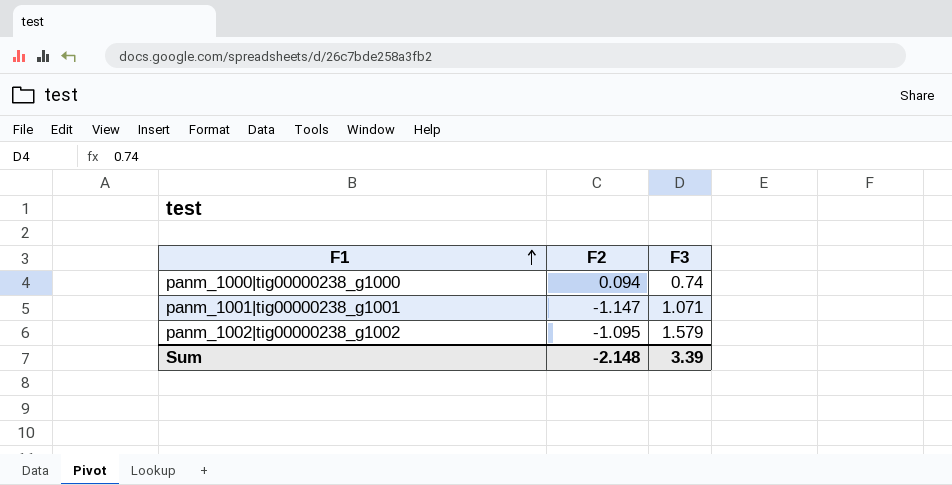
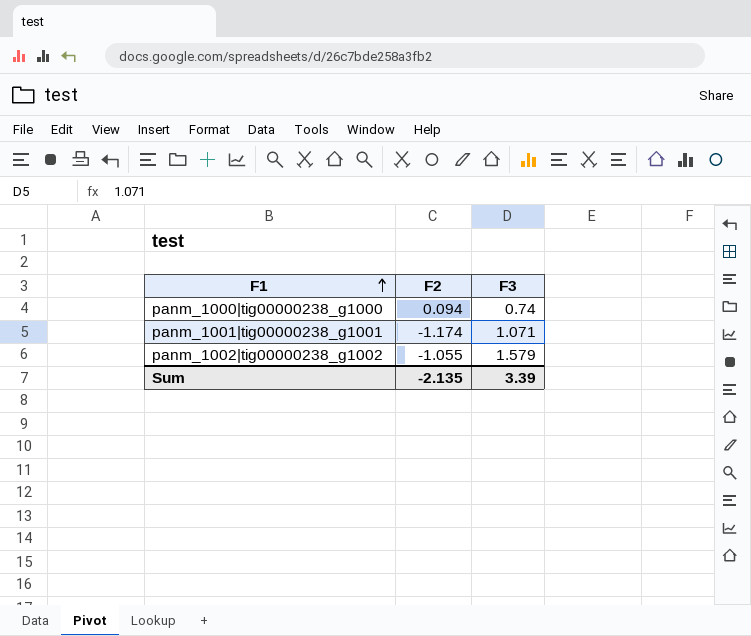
panm_1001|tig00000238_g1001 | F2: -1.147 -> -1.174
panm_1002|tig00000238_g1002 | F2: -1.095 -> -1.055
Sum | F2: -2.148 -> -2.135

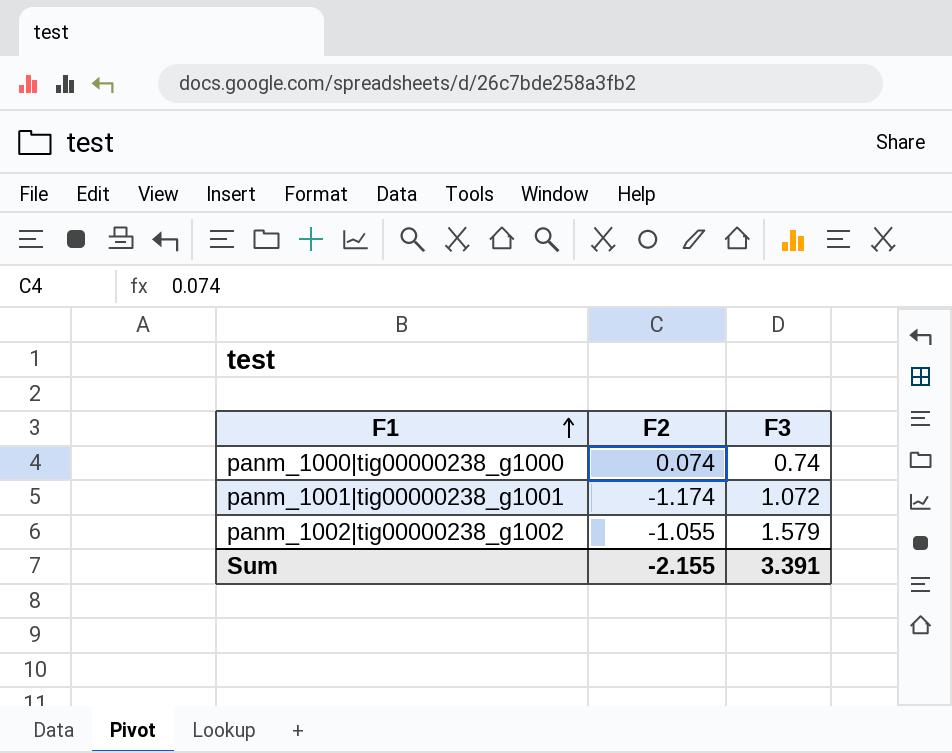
panm_1000|tig00000238_g1000 | F2: 0.094 -> 0.074
panm_1001|tig00000238_g1001 | F3: 1.071 -> 1.072
Sum | F2: -2.135 -> -2.155
Sum | F3: 3.39 -> 3.391

